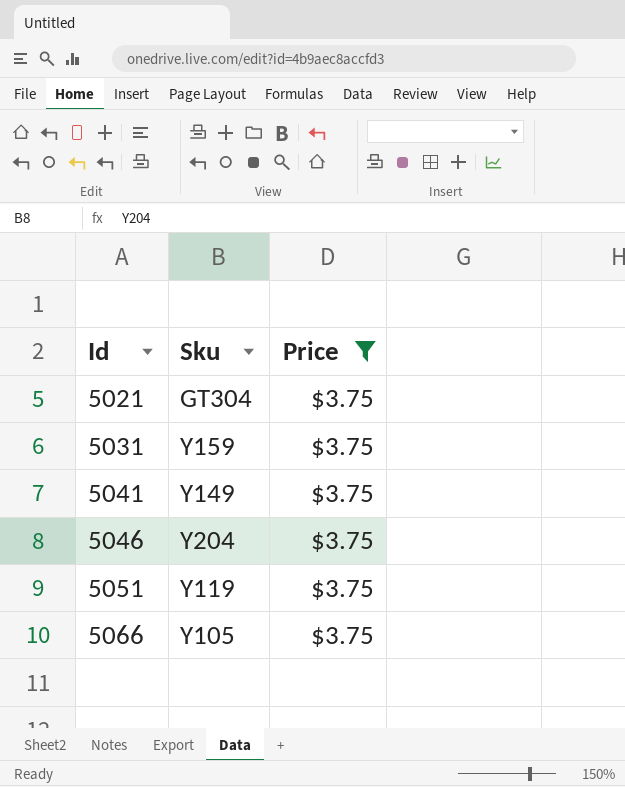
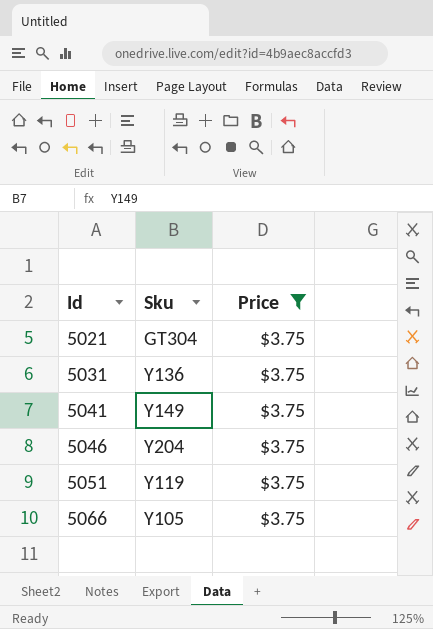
5031 | Sku: Y159 -> Y136

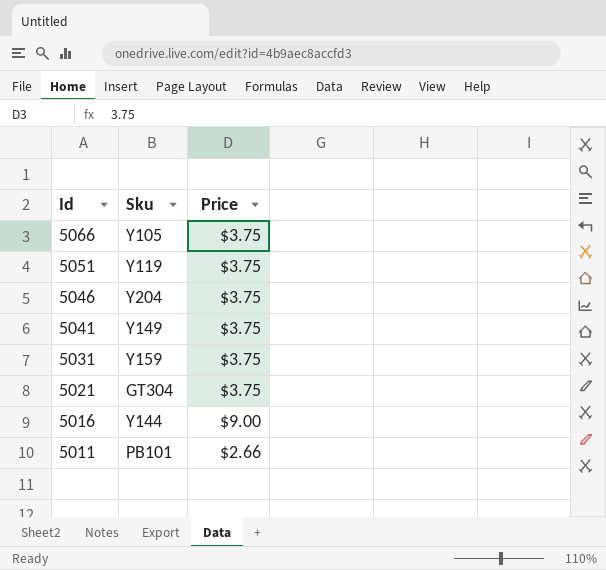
filter: Price = $3.75 -> none
row order: Id ascending -> Id descending
5031 | Sku: Y136 -> Y159

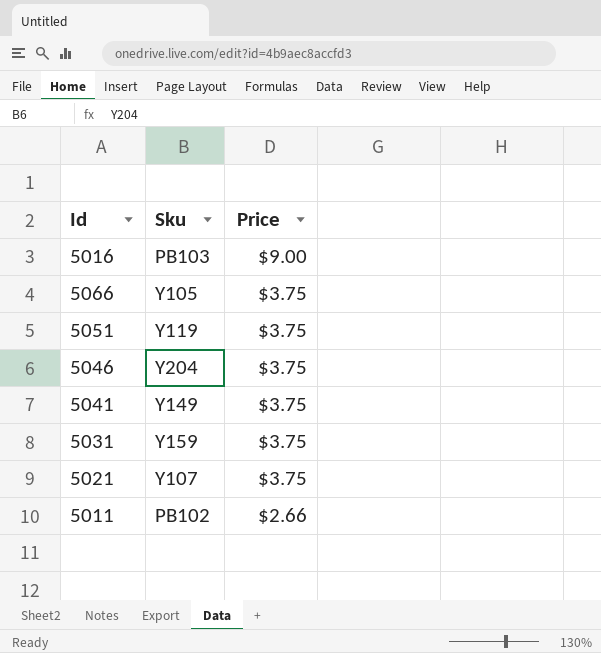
row order: Id descending -> Price descending
5016 | Sku: Y144 -> PB103
5021 | Sku: GT304 -> Y107
5011 | Sku: PB101 -> PB102

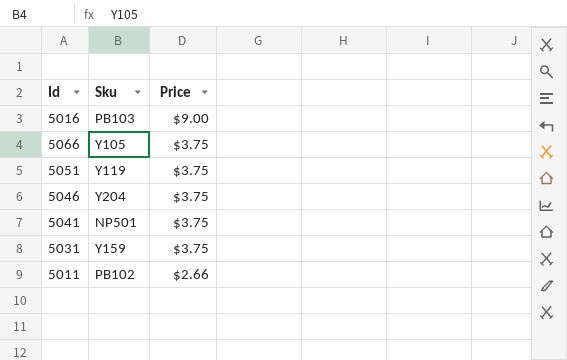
row 5021: Y107 | $3.75 -> none
5041 | Sku: Y149 -> NP501

